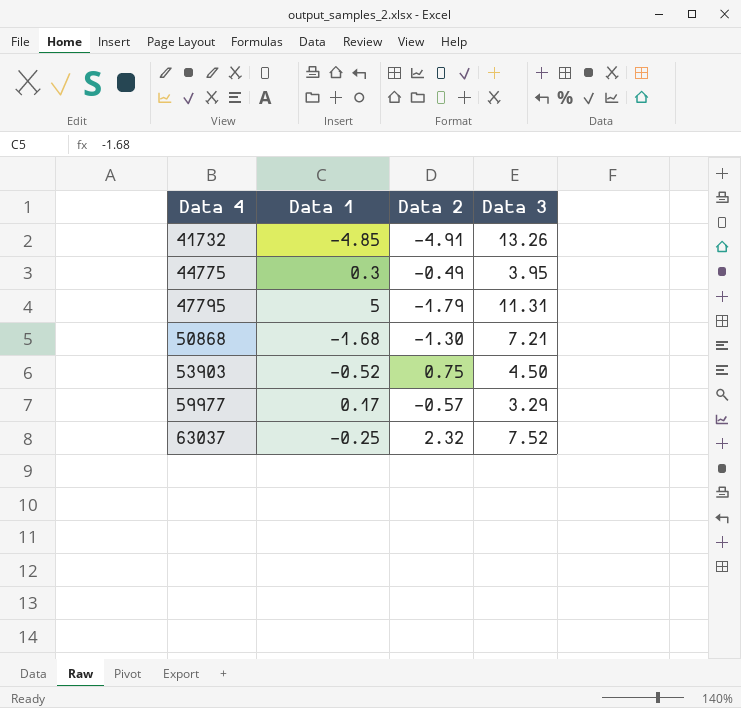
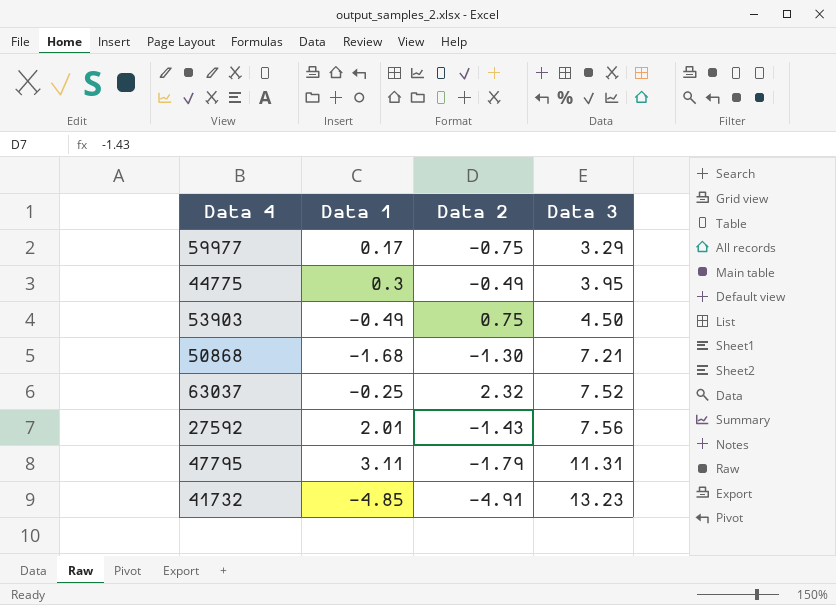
row order: Data 4 ascending -> Data 3 ascending
59977 | Data 2: -0.57 -> -0.75
53903 | Data 1: -0.52 -> -0.49
row 27592: none -> 2.01 | -1.43 | 7.56
47795 | Data 1: 5 -> 3.11
41732 | Data 3: 13.26 -> 13.23

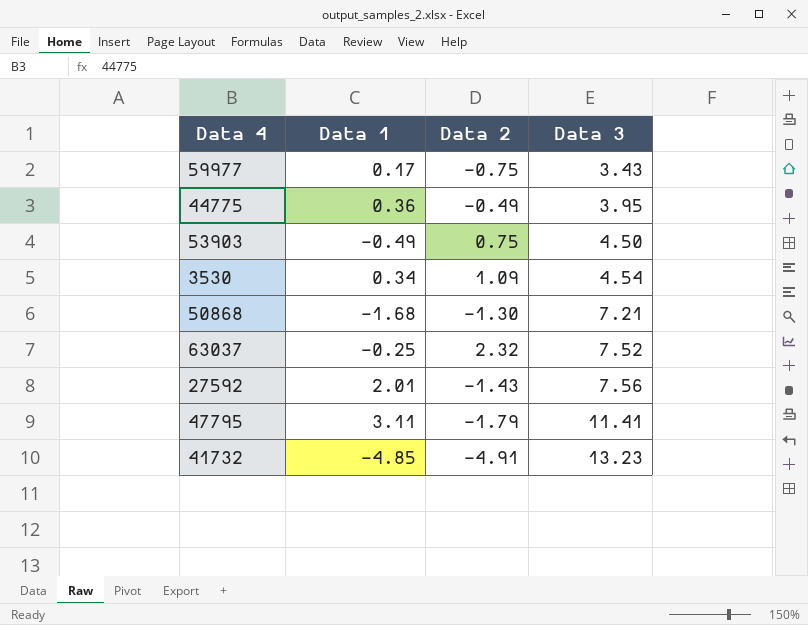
59977 | Data 3: 3.29 -> 3.43
44775 | Data 1: 0.3 -> 0.36
row 3530: none -> 0.34 | 1.09 | 4.54
47795 | Data 3: 11.31 -> 11.41

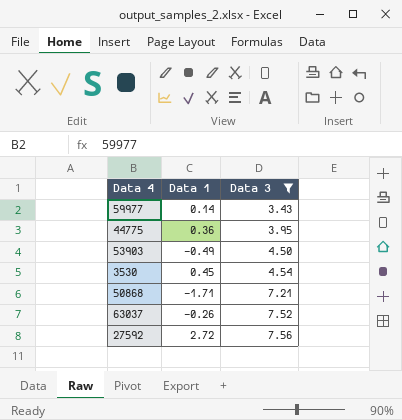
filter: none -> Data 3 <= 7.56
column Data 2 | position: 3 -> none
59977 | Data 1: 0.17 -> 0.14
3530 | Data 1: 0.34 -> 0.45
50868 | Data 1: -1.68 -> -1.71
63037 | Data 1: -0.25 -> -0.26
27592 | Data 1: 2.01 -> 2.72

